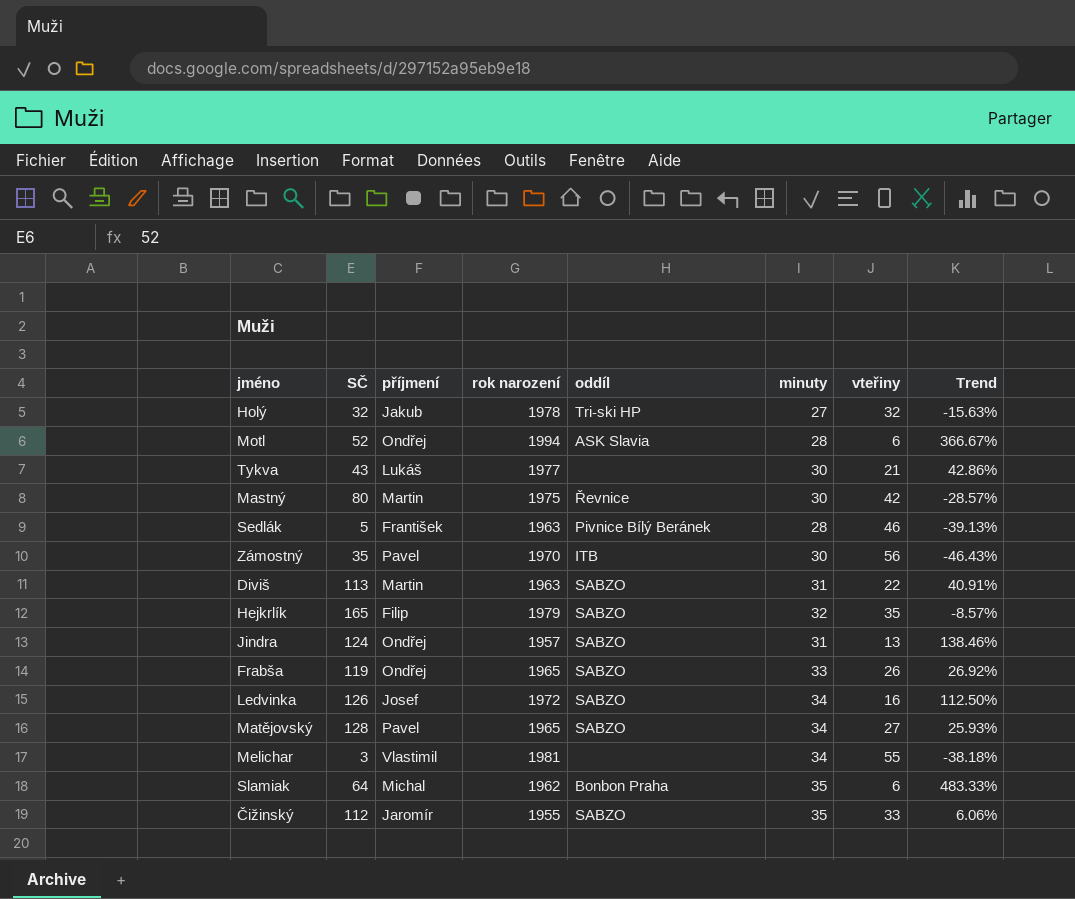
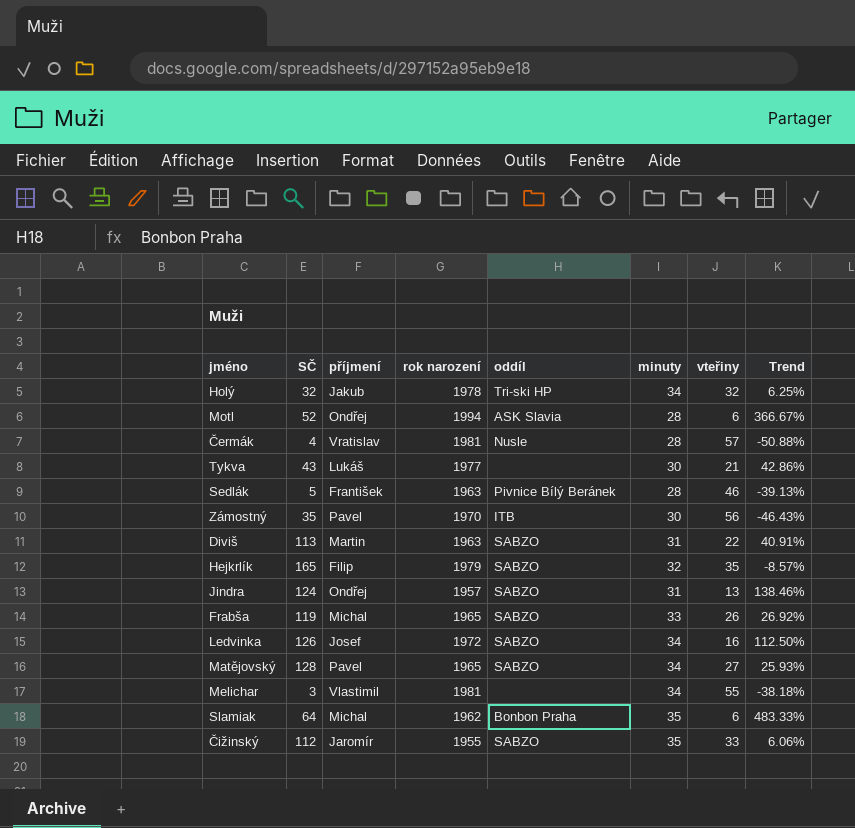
row Mastný: 80 | Martin | 1975 | Řevnice | 30 | 42 | -28.57% -> none
Holý | minuty: 27 -> 34
Holý | Trend: -15.63% -> 6.25%
row Čermák: none -> 4 | Vratislav | 1981 | Nusle | 28 | 57 | -50.88%
Frabša | příjmení: Ondřej -> Michal

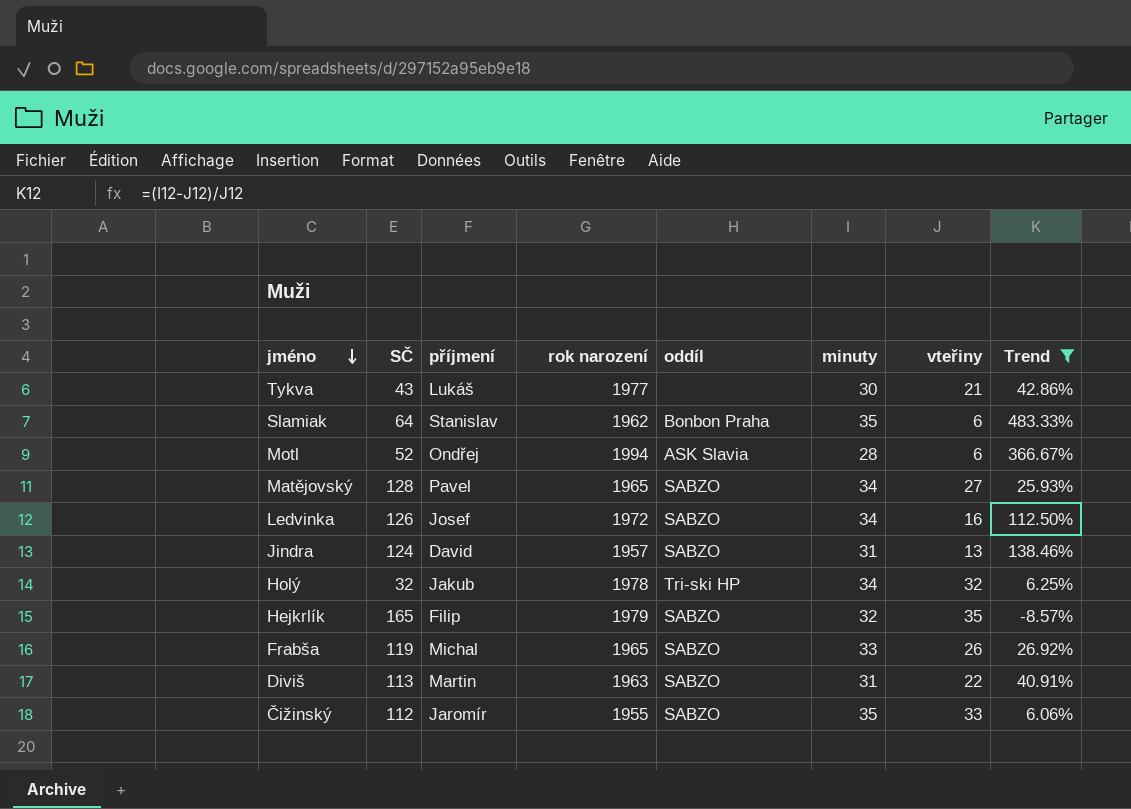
filter: none -> Trend >= -8.57%
row order: none -> jméno descending
Slamiak | příjmení: Michal -> Stanislav
Jindra | příjmení: Ondřej -> David

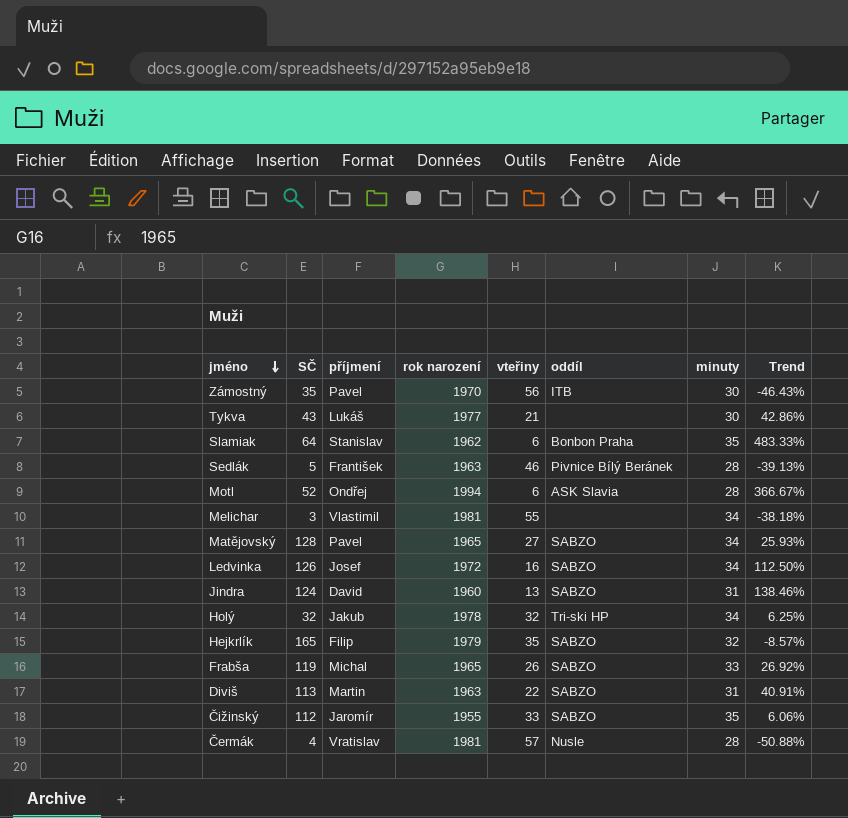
filter: Trend >= -8.57% -> none
column vteřiny | position: 7 -> 5
Jindra | rok narození: 1957 -> 1960

